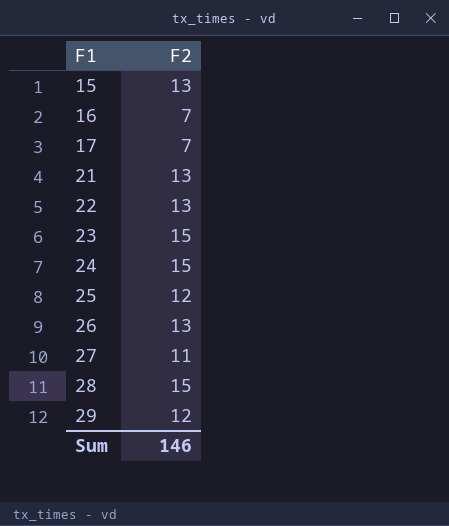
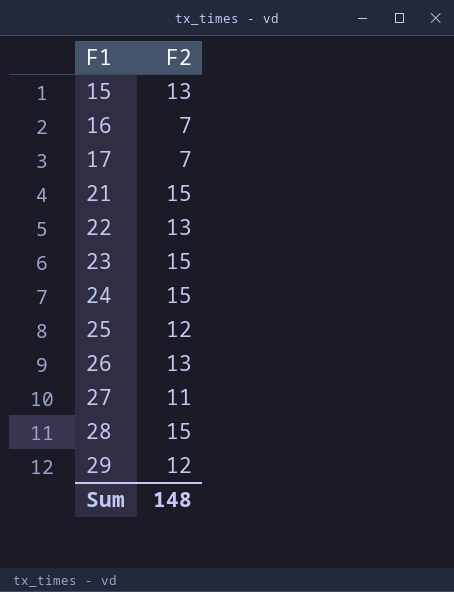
21 | F2: 13 -> 15
Sum | F2: 146 -> 148

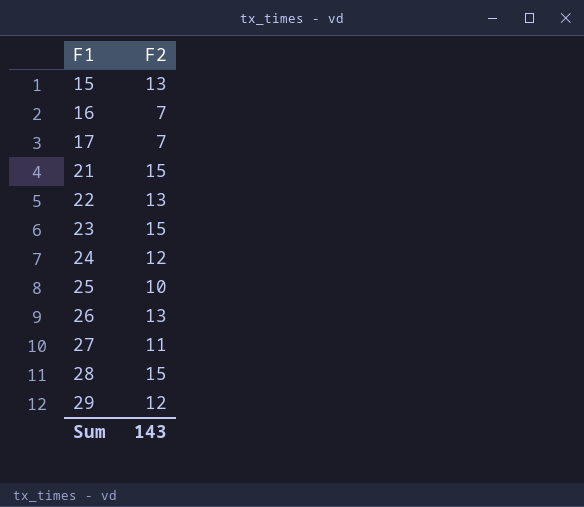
24 | F2: 15 -> 12
25 | F2: 12 -> 10
Sum | F2: 148 -> 143

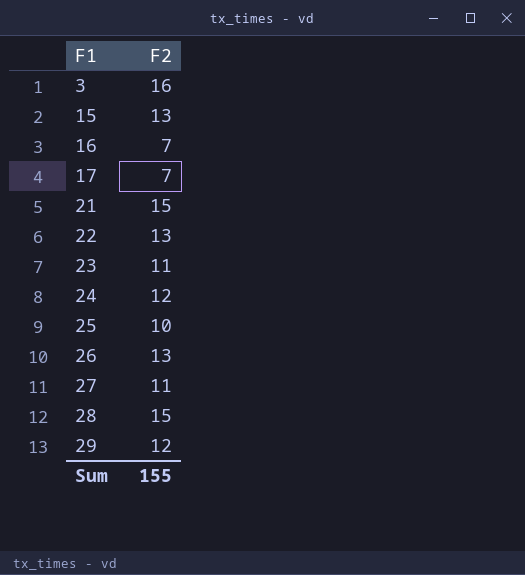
row 3: none -> 16
23 | F2: 15 -> 11
Sum | F2: 143 -> 155

